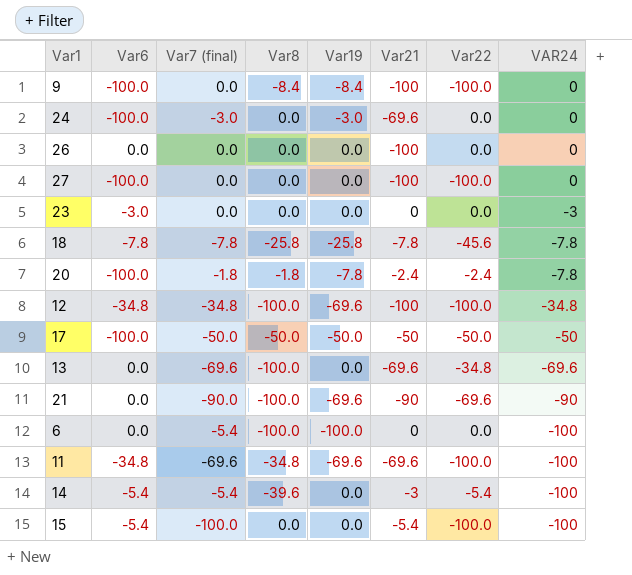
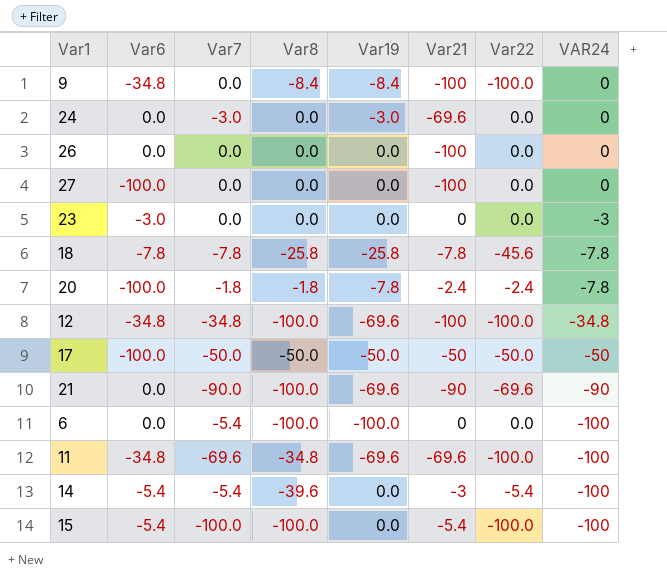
column name: Var7 (final) -> Var7
row 13: 0.0 | -69.6 | -100.0 | 0.0 | -69.6 | -34.8 | -69.6 -> none
9 | Var6: -100.0 -> -34.8
24 | Var6: -100.0 -> 0.0
27 | Var22: -100.0 -> 0.0
15 | Var8: 0.0 -> -100.0

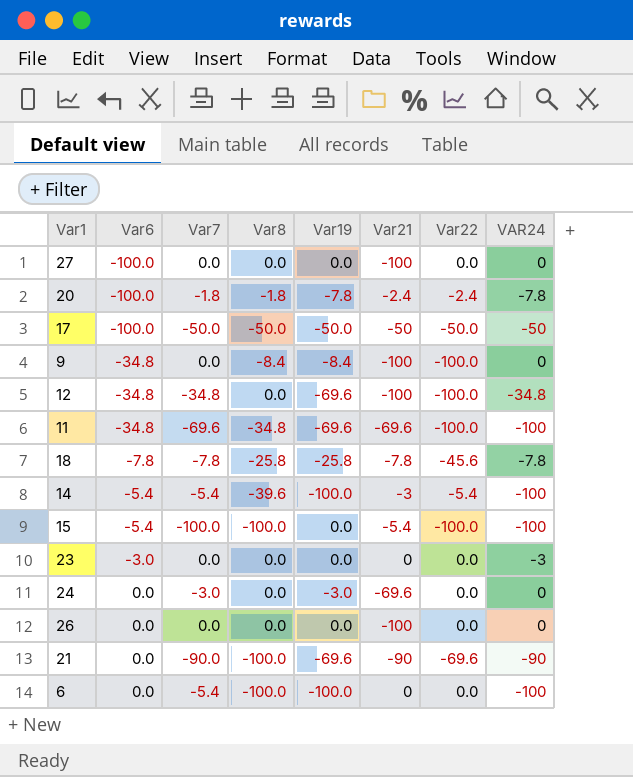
row order: VAR24 descending -> Var6 ascending
12 | Var8: -100.0 -> 0.0
14 | Var19: 0.0 -> -100.0

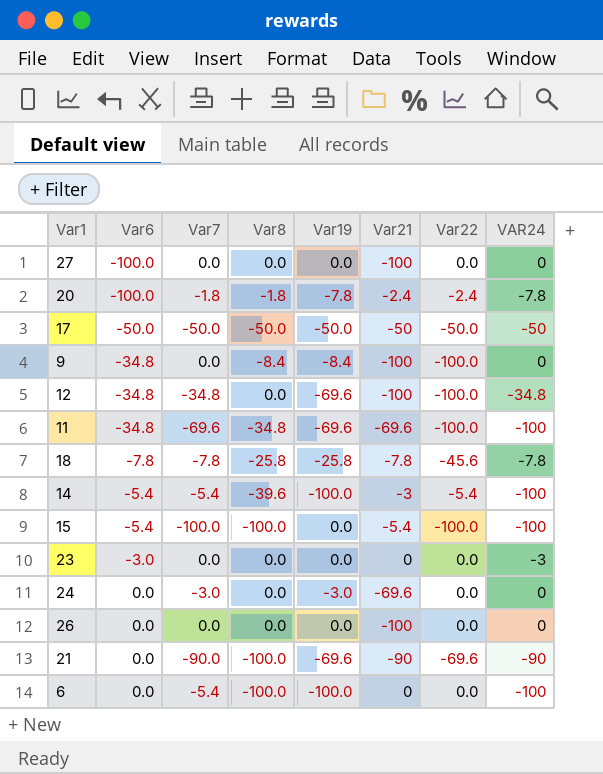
17 | Var6: -100.0 -> -50.0

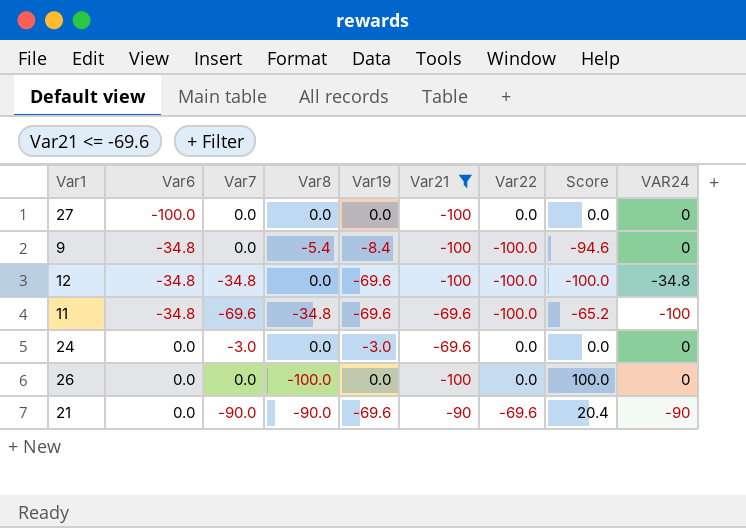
filter: none -> Var21 <= -69.6
column Score | formula: none -> [Var22] - [Var8]
9 | Var8: -8.4 -> -5.4
26 | Var8: 0.0 -> -100.0
21 | Var8: -100.0 -> -90.0

